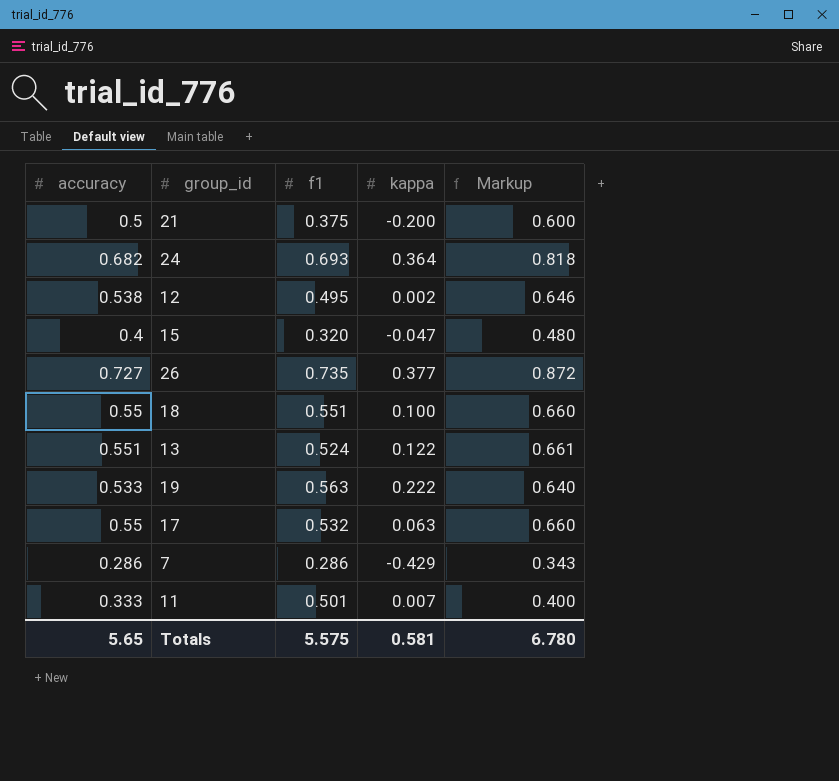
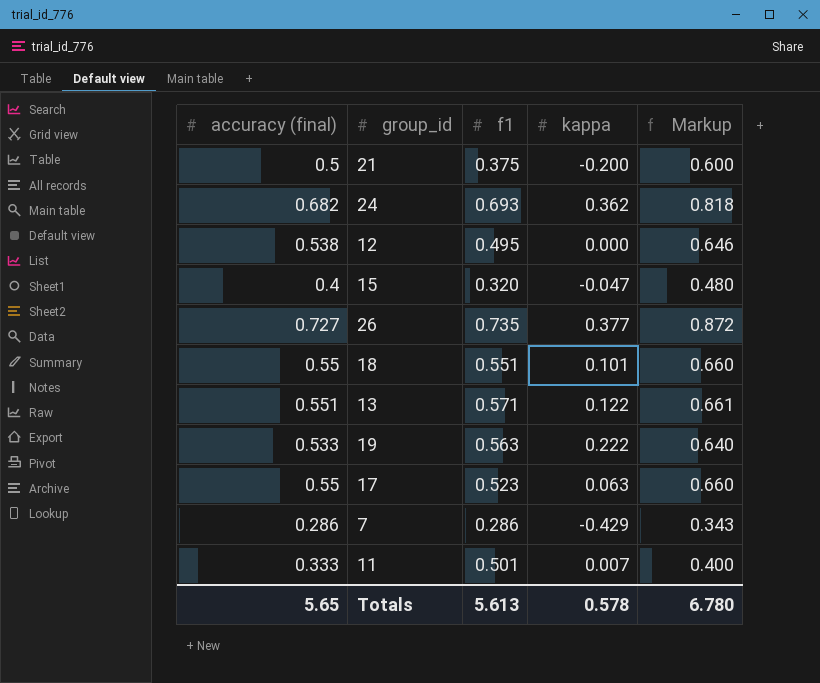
column name: accuracy -> accuracy (final)
24 | kappa: 0.364 -> 0.362
12 | kappa: 0.002 -> 0.000
18 | kappa: 0.100 -> 0.101
13 | f1: 0.524 -> 0.571
17 | f1: 0.532 -> 0.523
Totals | f1: 5.575 -> 5.613
Totals | kappa: 0.581 -> 0.578

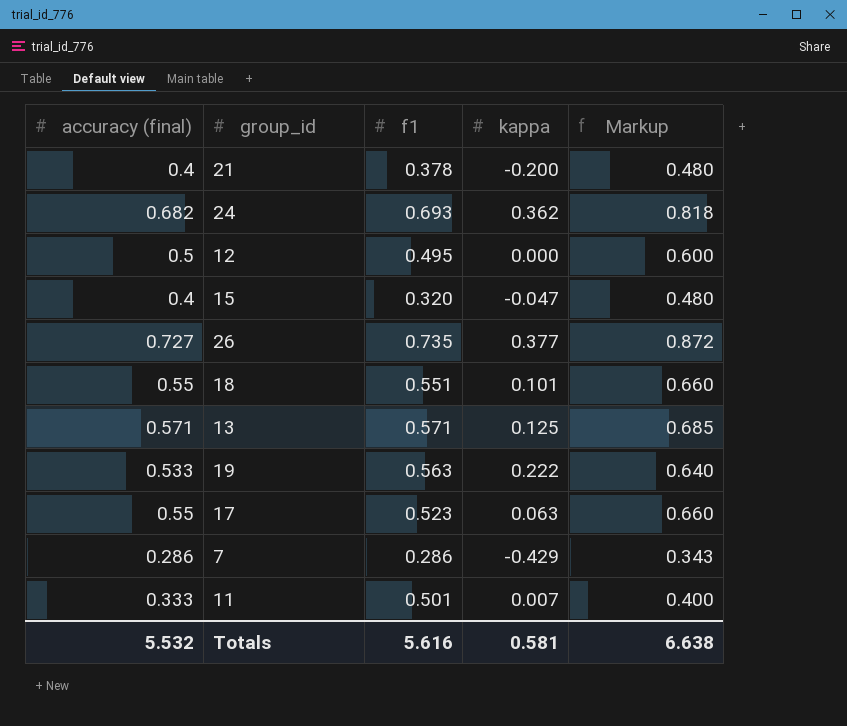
21 | accuracy (final): 0.5 -> 0.4
21 | f1: 0.375 -> 0.378
21 | Markup: 0.600 -> 0.480
12 | accuracy (final): 0.538 -> 0.5
12 | Markup: 0.646 -> 0.600
13 | accuracy (final): 0.551 -> 0.571
13 | kappa: 0.122 -> 0.125
13 | Markup: 0.661 -> 0.685
Totals | accuracy (final): 5.65 -> 5.532
Totals | f1: 5.613 -> 5.616
Totals | kappa: 0.578 -> 0.581
Totals | Markup: 6.780 -> 6.638

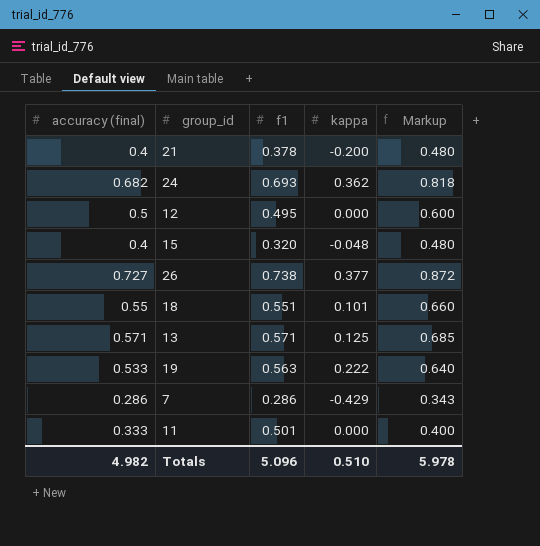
row 17: 0.55 | 0.523 | 0.063 | 0.660 -> none
15 | kappa: -0.047 -> -0.048
26 | f1: 0.735 -> 0.738
11 | kappa: 0.007 -> 0.000
Totals | accuracy (final): 5.532 -> 4.982
Totals | f1: 5.616 -> 5.096
Totals | kappa: 0.581 -> 0.510
Totals | Markup: 6.638 -> 5.978

